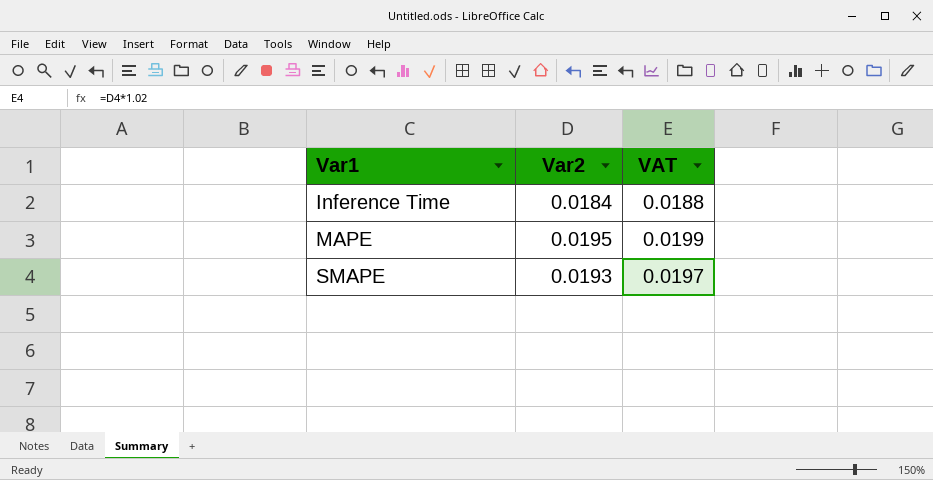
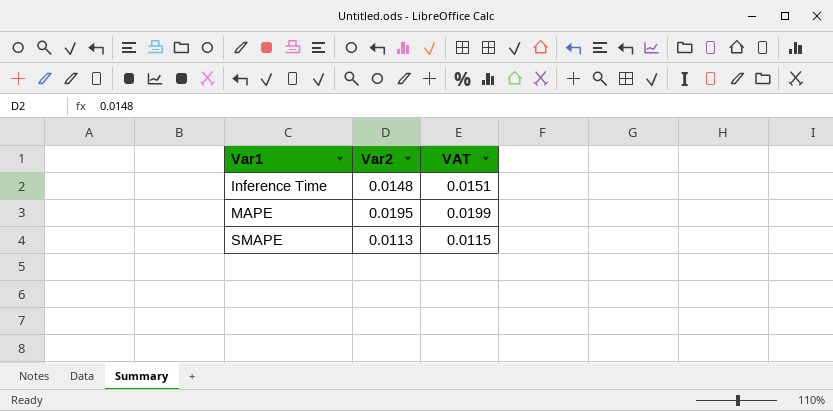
Inference Time | Var2: 0.0184 -> 0.0148
Inference Time | VAT: 0.0188 -> 0.0151
SMAPE | Var2: 0.0193 -> 0.0113
SMAPE | VAT: 0.0197 -> 0.0115

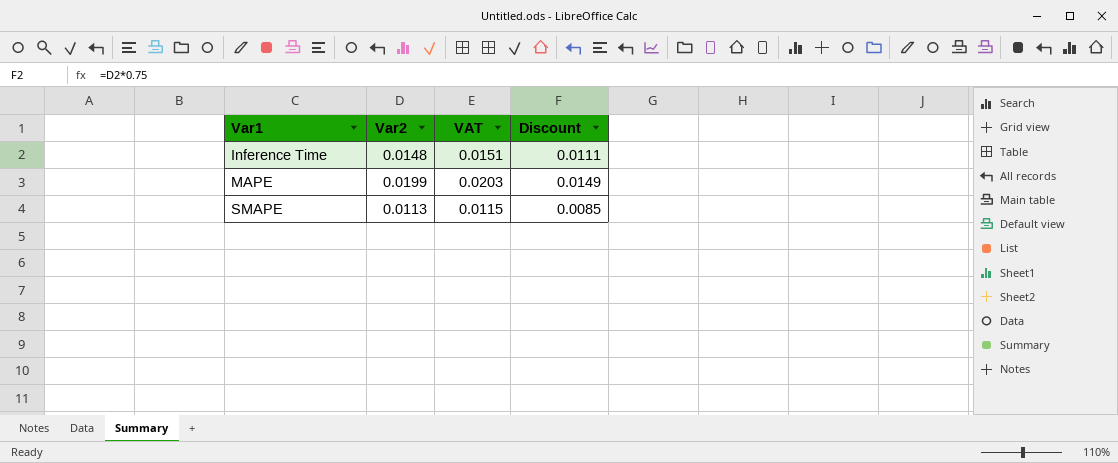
column Discount | formula: none -> [Var2] * 0.75
MAPE | Var2: 0.0195 -> 0.0199
MAPE | VAT: 0.0199 -> 0.0203

